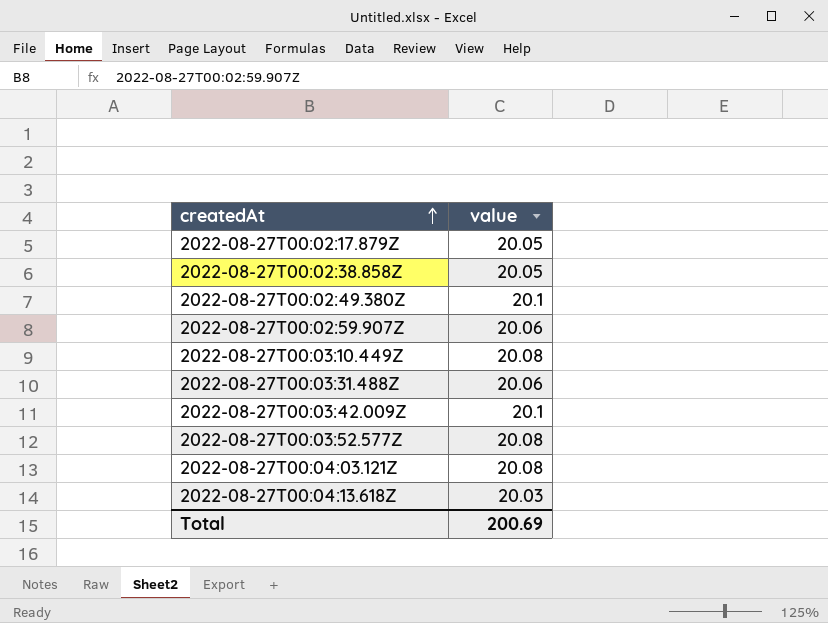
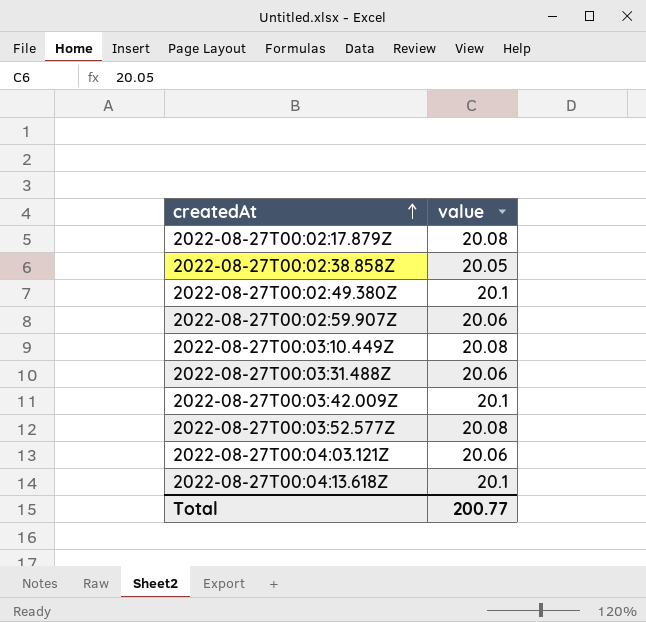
2022-08-27T00:02:17.879Z | value: 20.05 -> 20.08
2022-08-27T00:04:03.121Z | value: 20.08 -> 20.06
2022-08-27T00:04:13.618Z | value: 20.03 -> 20.1
Total | value: 200.69 -> 200.77

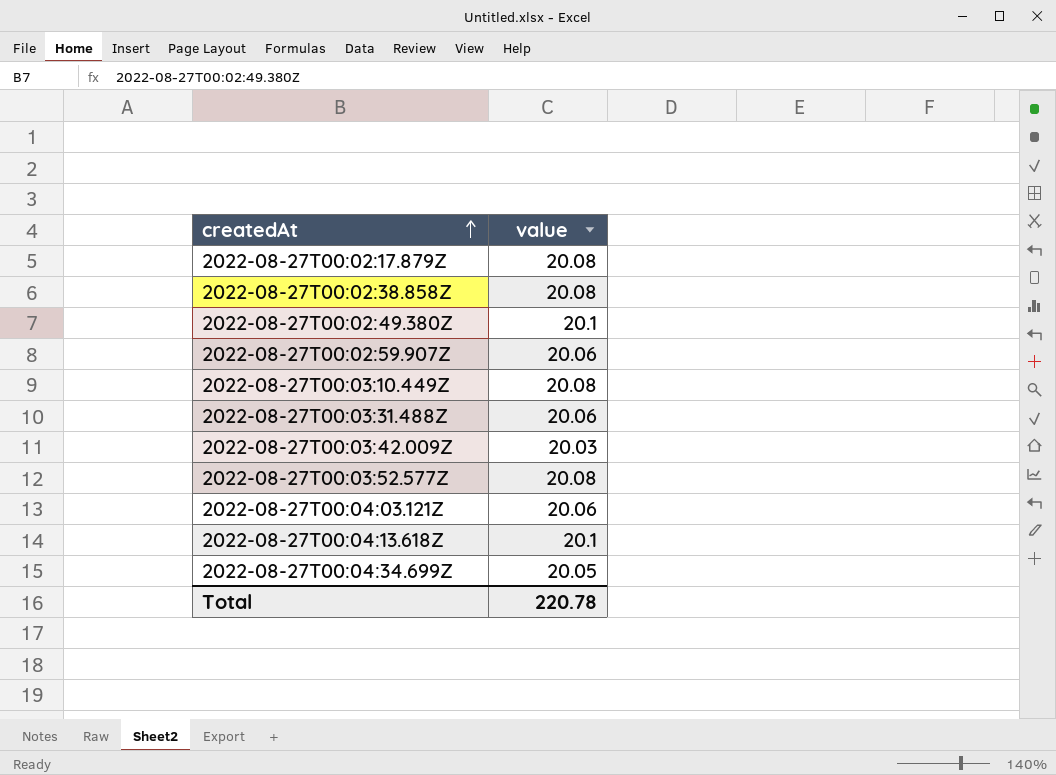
2022-08-27T00:02:38.858Z | value: 20.05 -> 20.08
2022-08-27T00:03:42.009Z | value: 20.1 -> 20.03
row 2022-08-27T00:04:34.699Z: none -> 20.05
Total | value: 200.77 -> 220.78

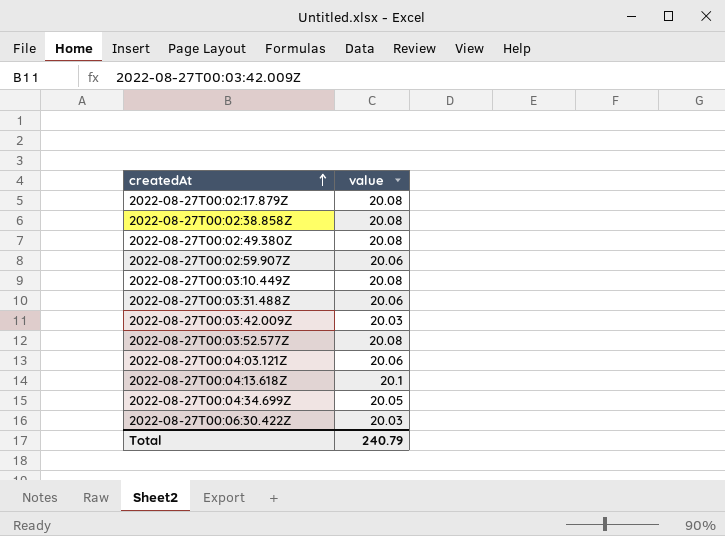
2022-08-27T00:02:49.380Z | value: 20.1 -> 20.08
row 2022-08-27T00:06:30.422Z: none -> 20.03
Total | value: 220.78 -> 240.79

